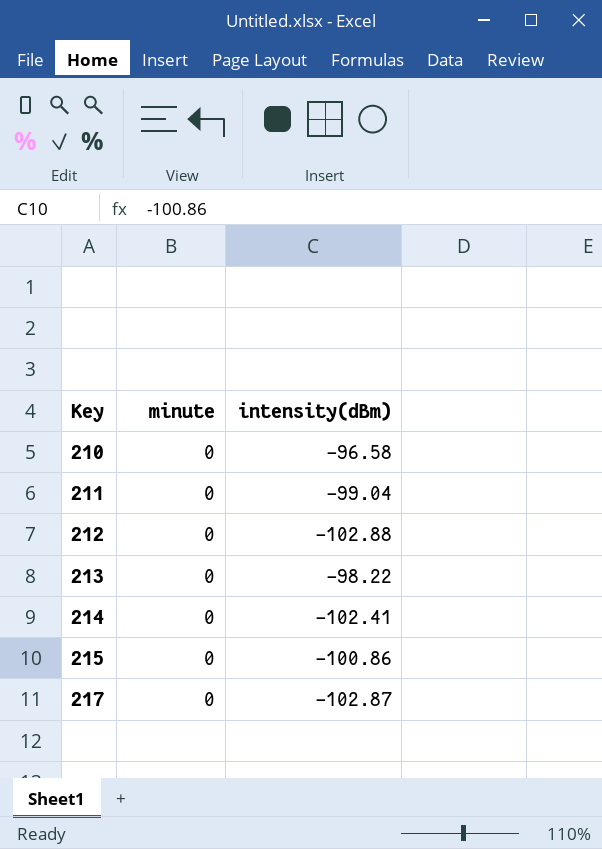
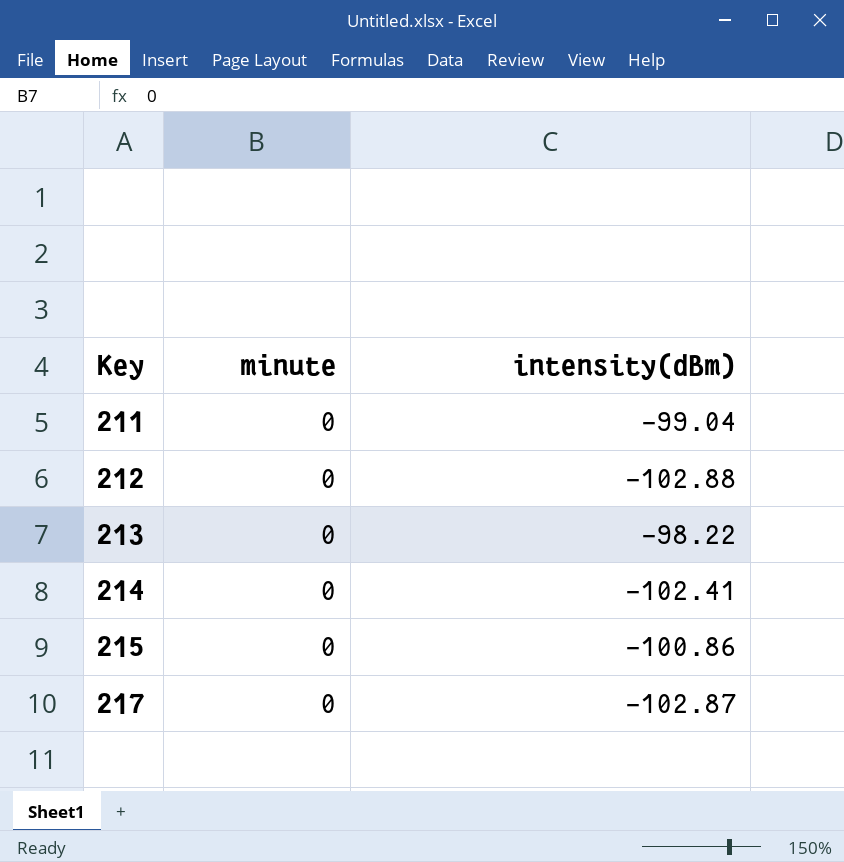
row 210: 0 | -96.58 -> none

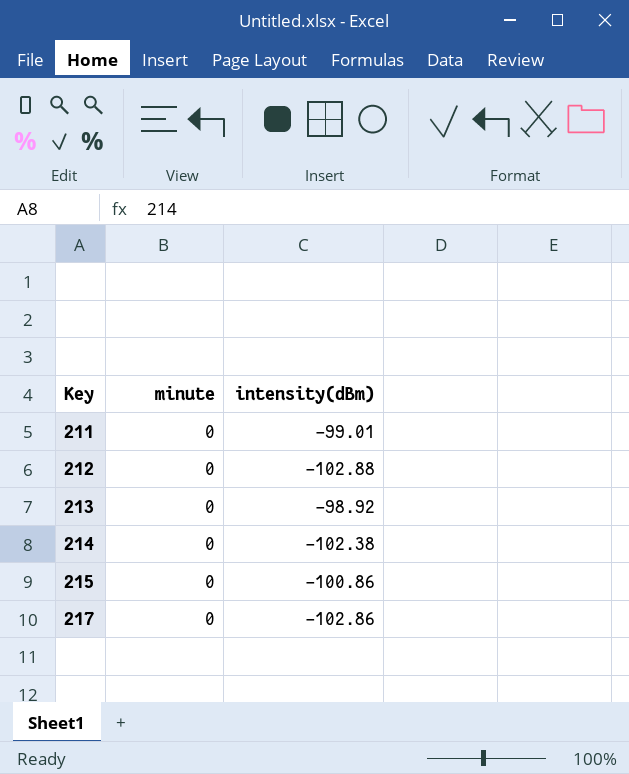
211 | intensity(dBm): -99.04 -> -99.01
213 | intensity(dBm): -98.22 -> -98.92
214 | intensity(dBm): -102.41 -> -102.38
217 | intensity(dBm): -102.87 -> -102.86

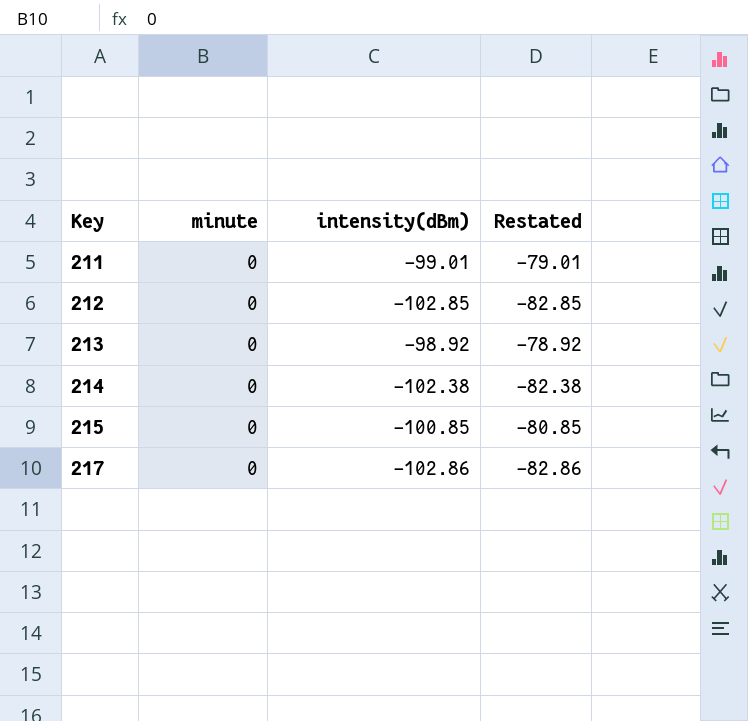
column Restated | formula: none -> [intensity(dBm)] + 20
212 | intensity(dBm): -102.88 -> -102.85
215 | intensity(dBm): -100.86 -> -100.85

